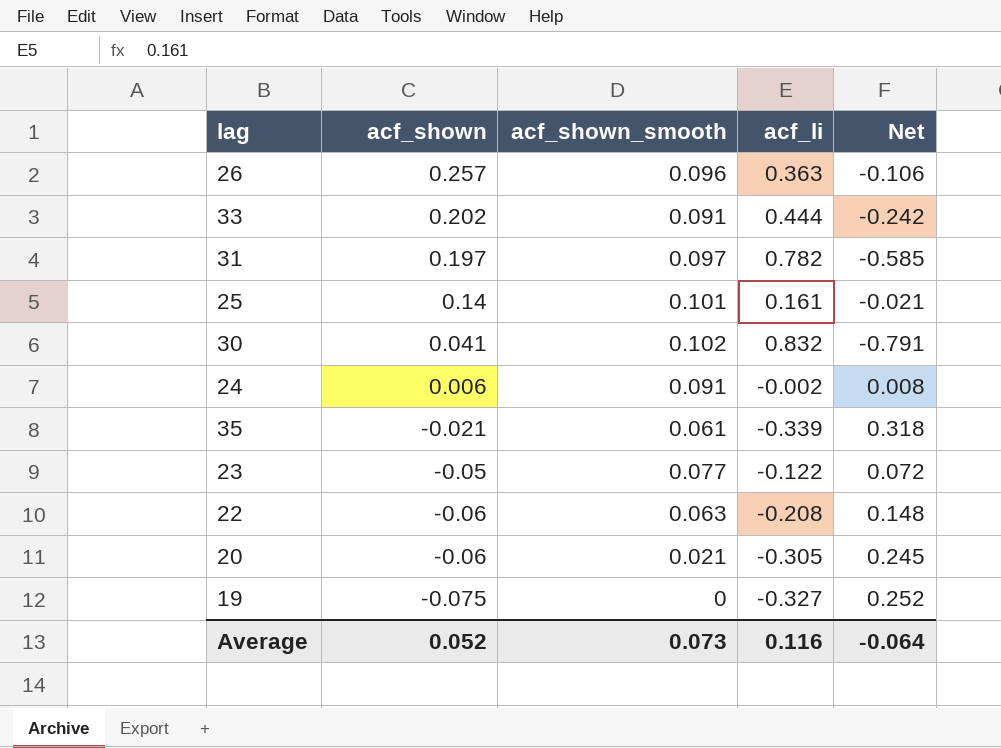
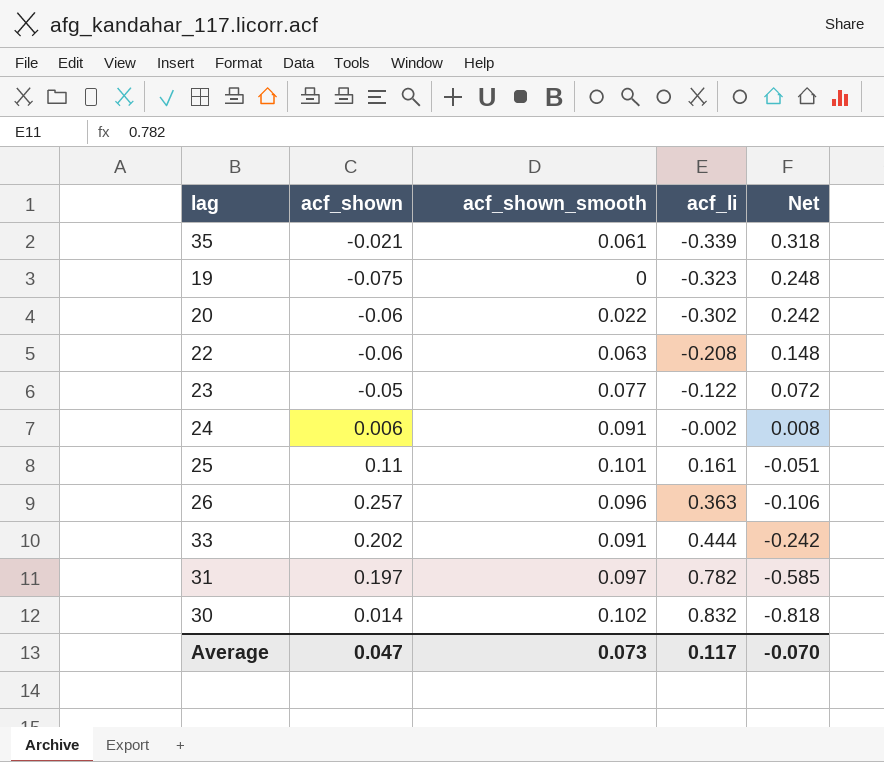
row order: acf_shown descending -> acf_li ascending
19 | acf_li: -0.327 -> -0.323
19 | Net: 0.252 -> 0.248
20 | acf_shown_smooth: 0.021 -> 0.022
20 | acf_li: -0.305 -> -0.302
20 | Net: 0.245 -> 0.242
25 | acf_shown: 0.14 -> 0.11
25 | Net: -0.021 -> -0.051
30 | acf_shown: 0.041 -> 0.014
30 | Net: -0.791 -> -0.818
Average | acf_shown: 0.052 -> 0.047
Average | acf_li: 0.116 -> 0.117
Average | Net: -0.064 -> -0.070

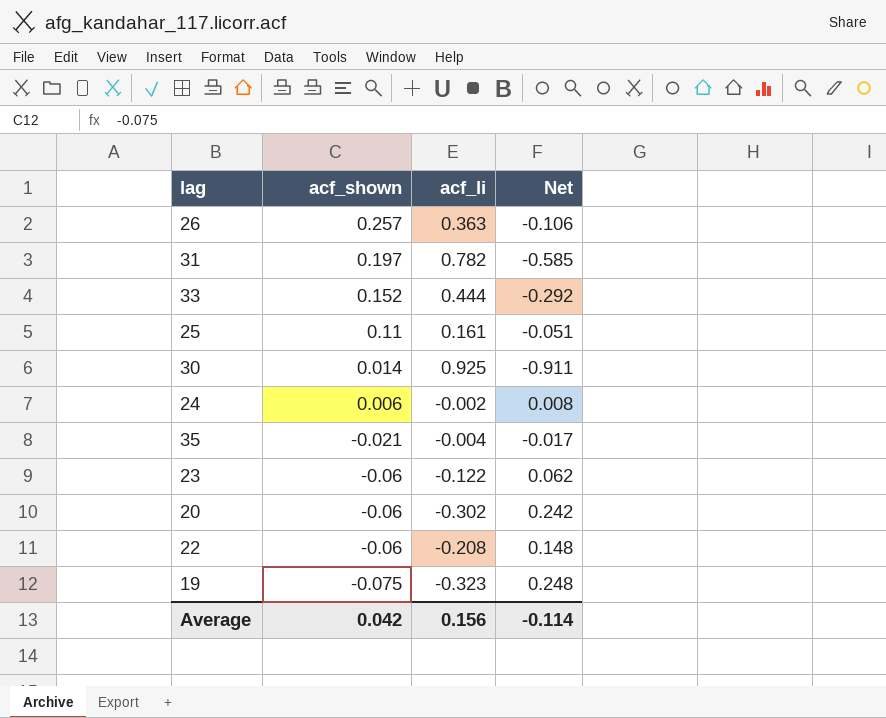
row order: acf_li ascending -> acf_shown descending
column acf_shown_smooth | position: 3 -> none
33 | acf_shown: 0.202 -> 0.152
33 | Net: -0.242 -> -0.292
30 | acf_li: 0.832 -> 0.925
30 | Net: -0.818 -> -0.911
35 | acf_li: -0.339 -> -0.004
35 | Net: 0.318 -> -0.017
23 | acf_shown: -0.05 -> -0.06
23 | Net: 0.072 -> 0.062
Average | acf_shown: 0.047 -> 0.042
Average | acf_li: 0.117 -> 0.156
Average | Net: -0.070 -> -0.114

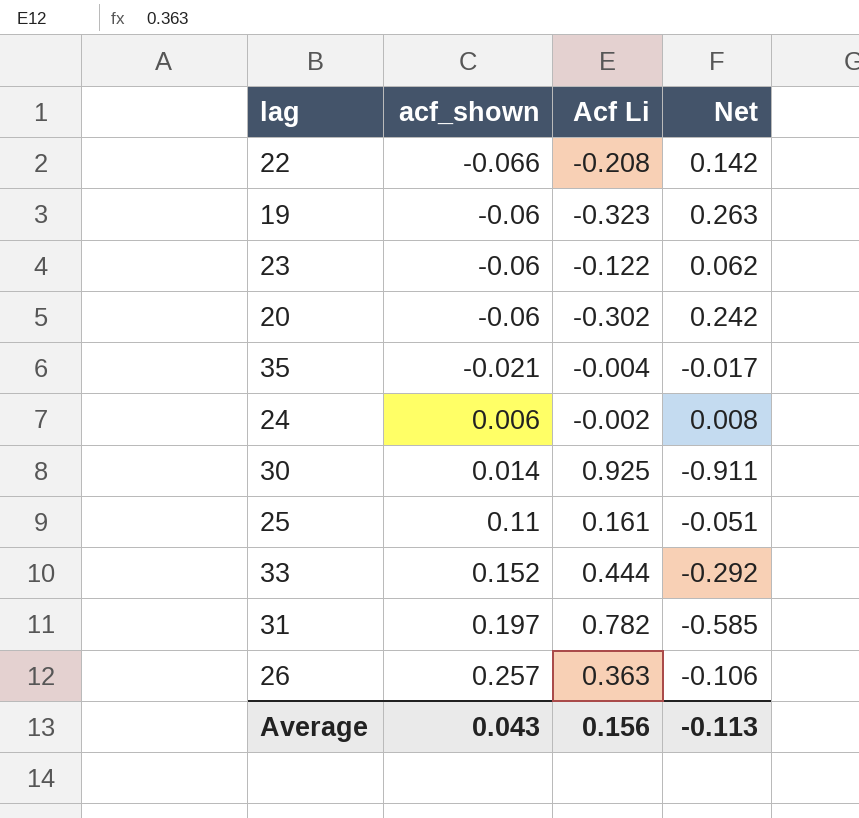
row order: acf_shown descending -> acf_shown ascending
column name: acf_li -> Acf Li
22 | acf_shown: -0.06 -> -0.066
22 | Net: 0.148 -> 0.142
19 | acf_shown: -0.075 -> -0.06
19 | Net: 0.248 -> 0.263
Average | acf_shown: 0.042 -> 0.043
Average | Net: -0.114 -> -0.113

